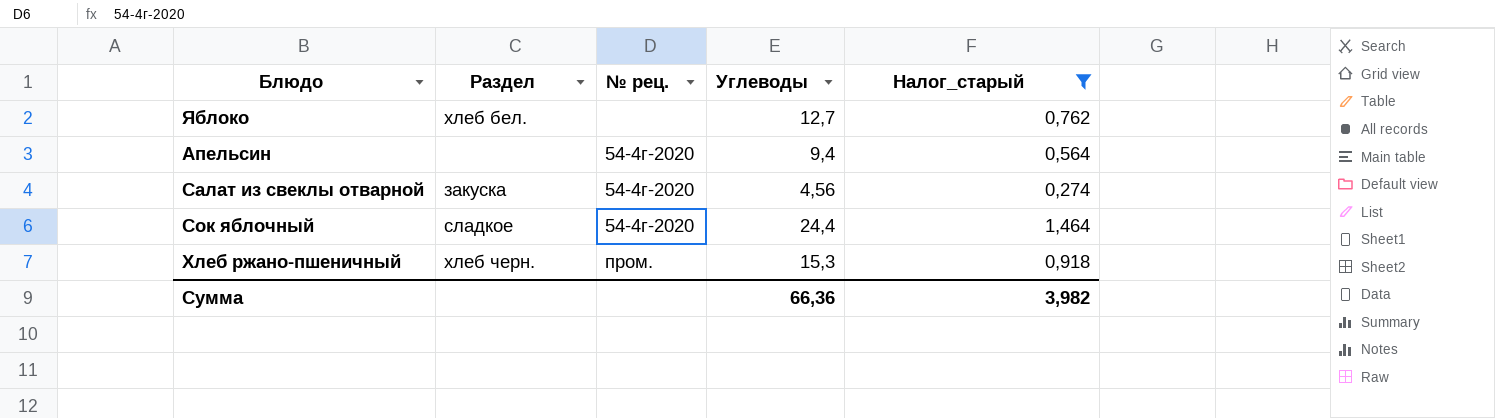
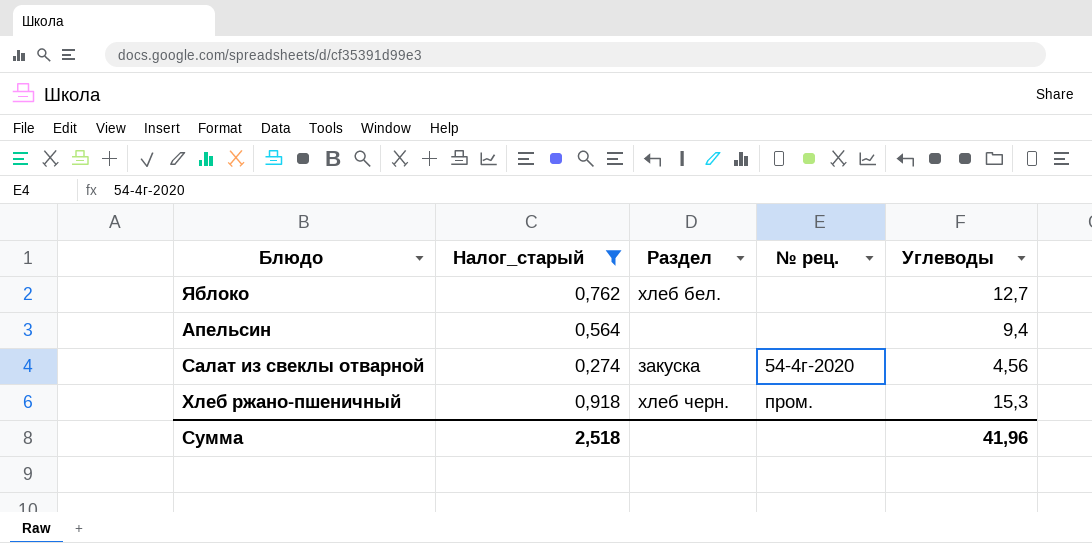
column Налог_старый | position: 5 -> 2
row Сок яблочный: сладкое | 54-4г-2020 | 24,4 | 1,464 -> none
Апельсин | № рец.: 54-4г-2020 -> none
Сумма | Налог_старый: 3,982 -> 2,518
Сумма | Углеводы: 66,36 -> 41,96

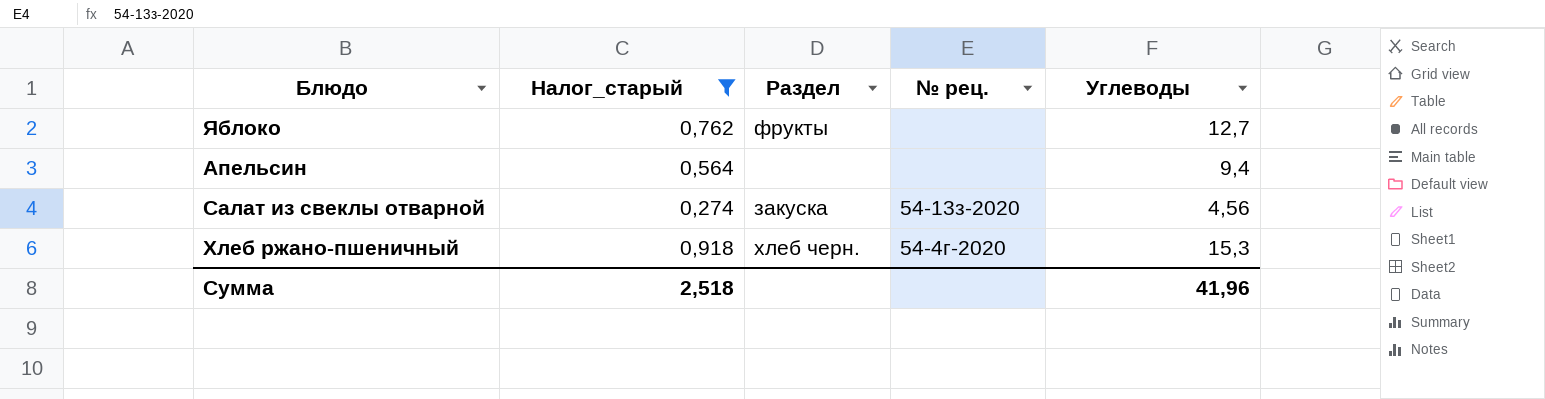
Яблоко | Раздел: хлеб бел. -> фрукты
Салат из свеклы отварной | № рец.: 54-4г-2020 -> 54-13з-2020
Хлеб ржано-пшеничный | № рец.: пром. -> 54-4г-2020

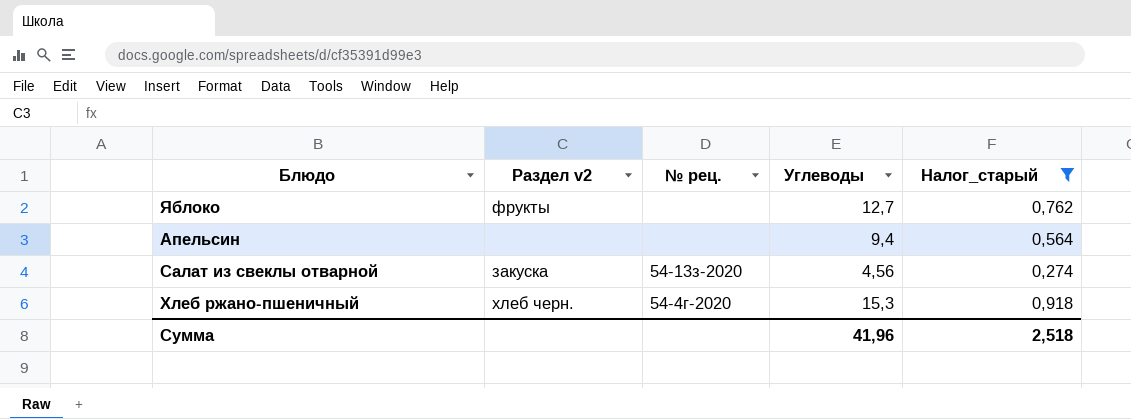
column name: Раздел -> Раздел v2
column Налог_старый | position: 2 -> 5

